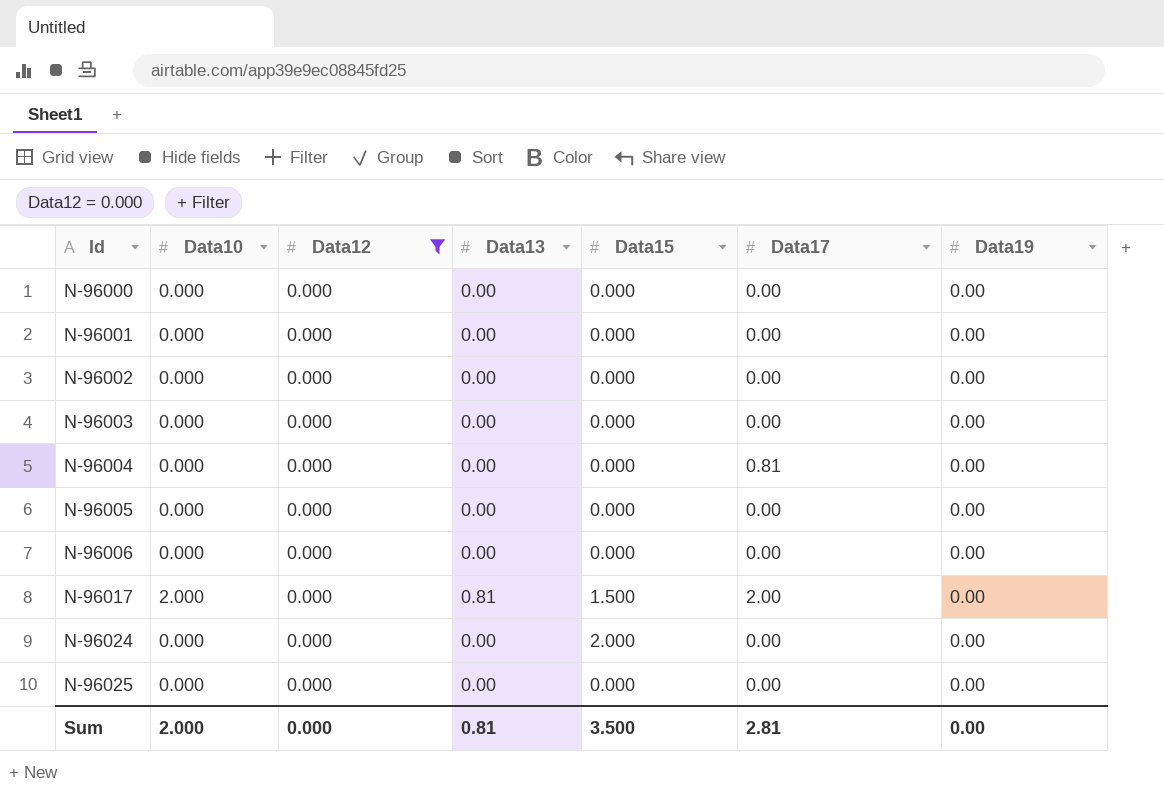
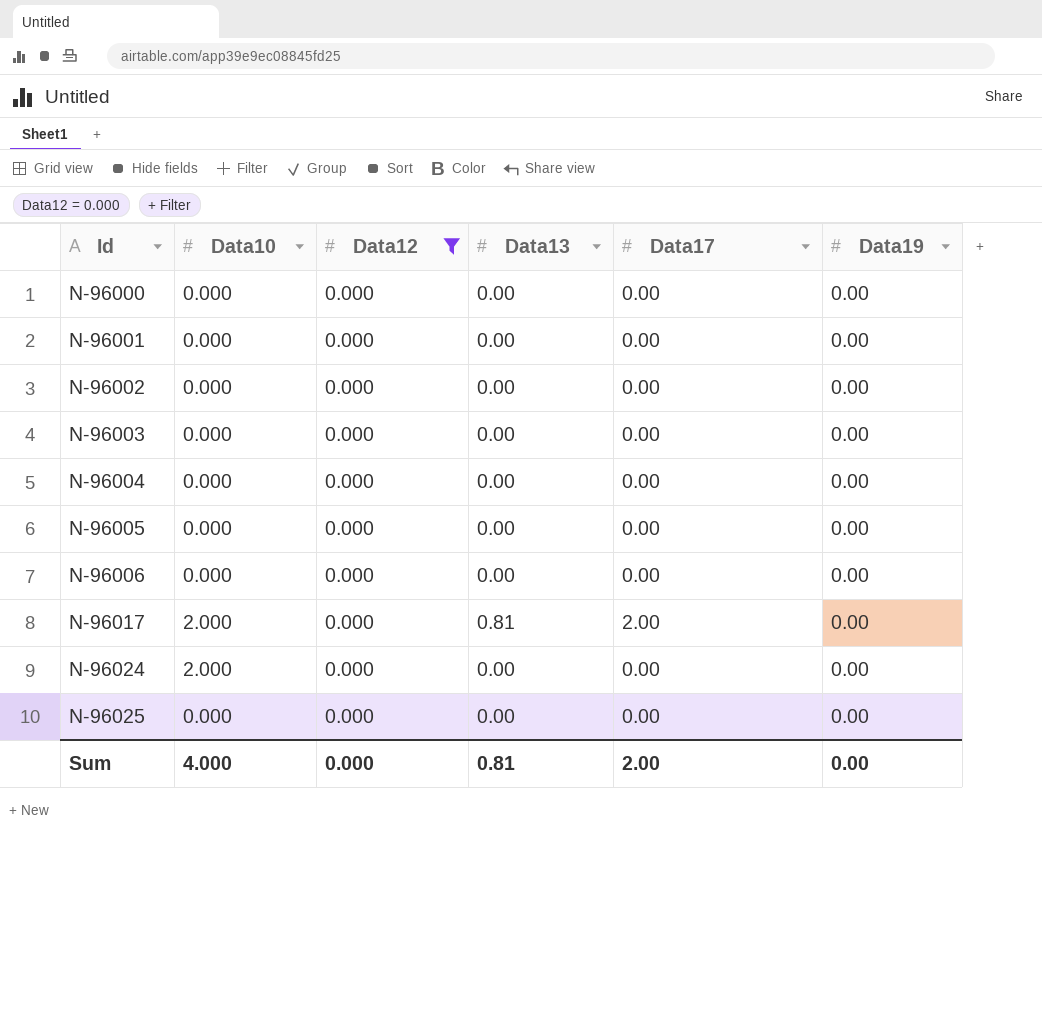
column Data15 | position: 5 -> none
N-96004 | Data17: 0.81 -> 0.00
N-96024 | Data10: 0.000 -> 2.000
Sum | Data10: 2.000 -> 4.000
Sum | Data17: 2.81 -> 2.00

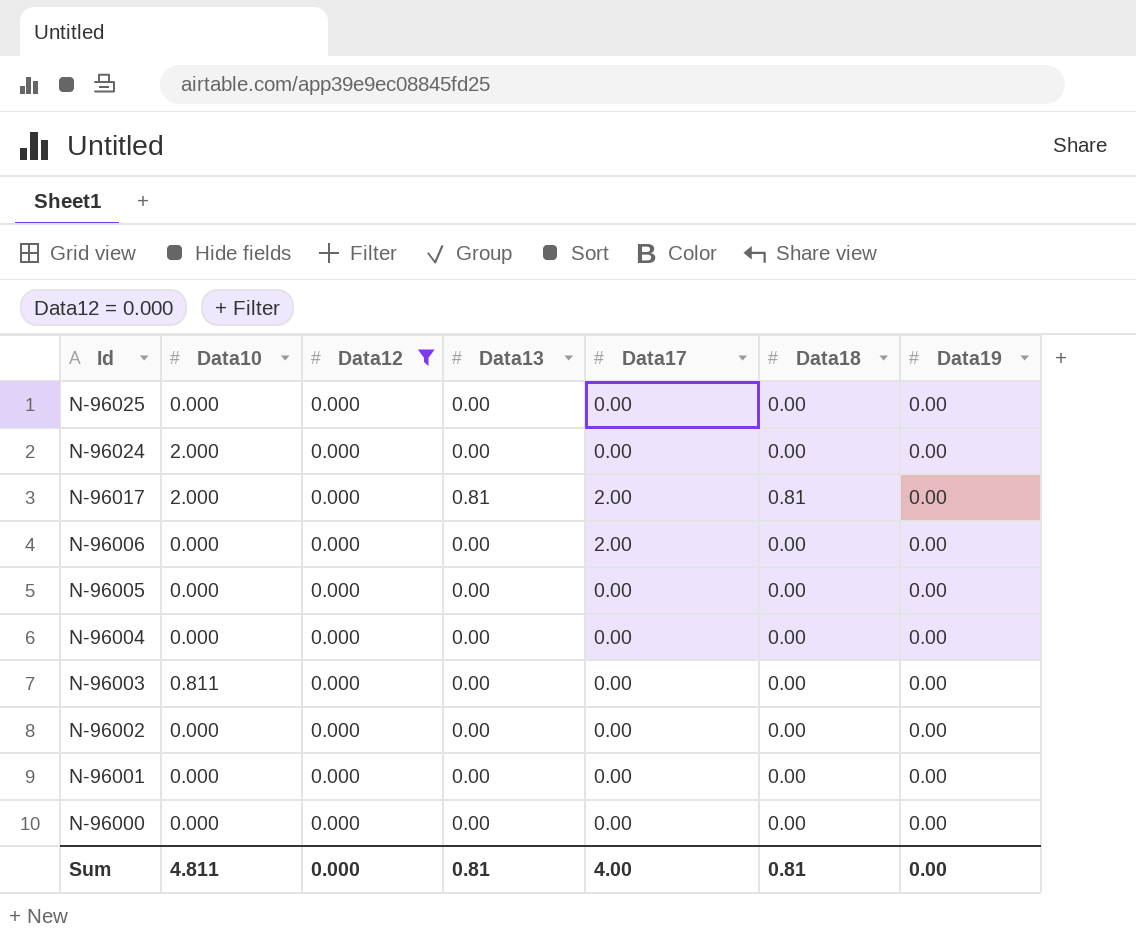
row order: Id ascending -> Id descending
column Data18 | position: none -> 6
N-96006 | Data17: 0.00 -> 2.00
N-96003 | Data10: 0.000 -> 0.811
Sum | Data10: 4.000 -> 4.811
Sum | Data17: 2.00 -> 4.00

